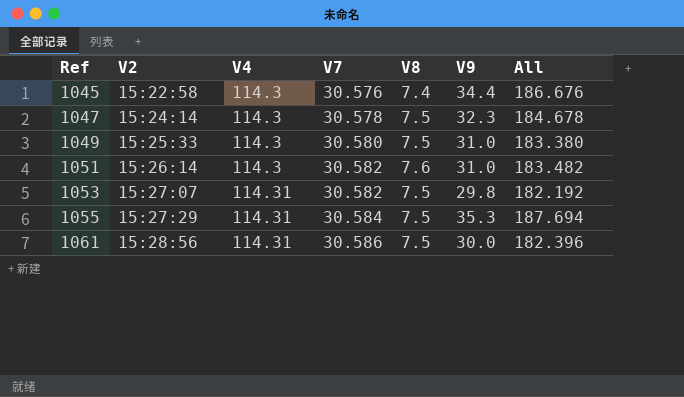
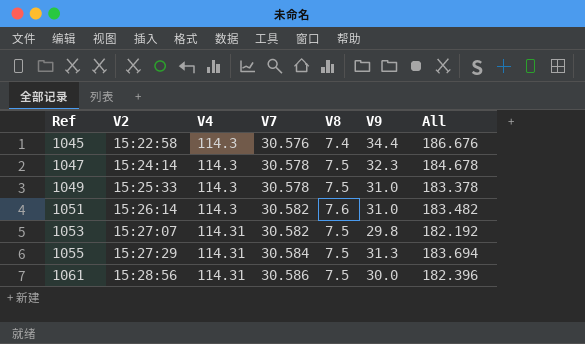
1049 | V7: 30.580 -> 30.578
1049 | All: 183.380 -> 183.378
1055 | V9: 35.3 -> 31.3
1055 | All: 187.694 -> 183.694

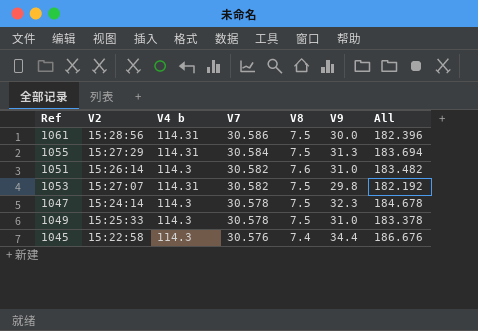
row order: Ref ascending -> V7 descending
column name: V4 -> V4 b

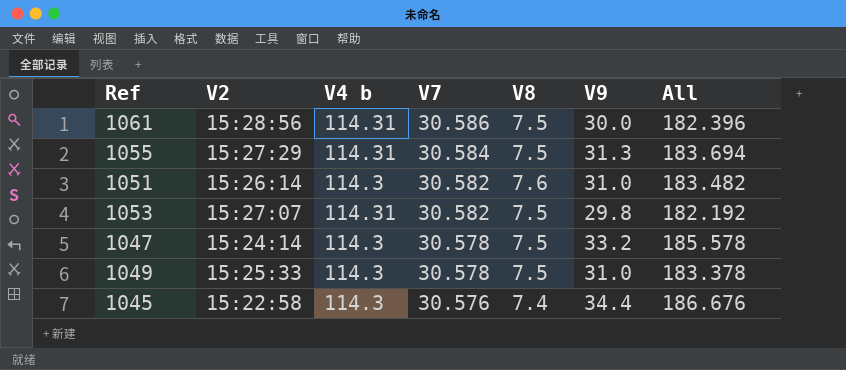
1047 | V9: 32.3 -> 33.2
1047 | All: 184.678 -> 185.578

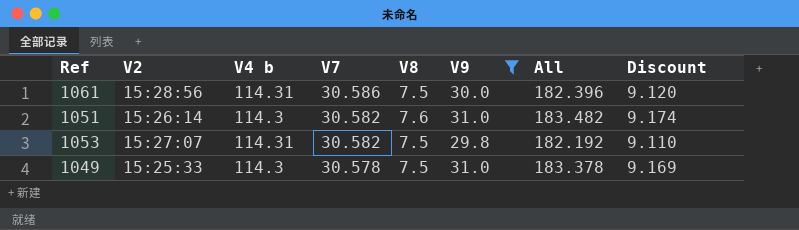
filter: none -> V9 <= 31.0
column Discount | formula: none -> [All] * 0.05

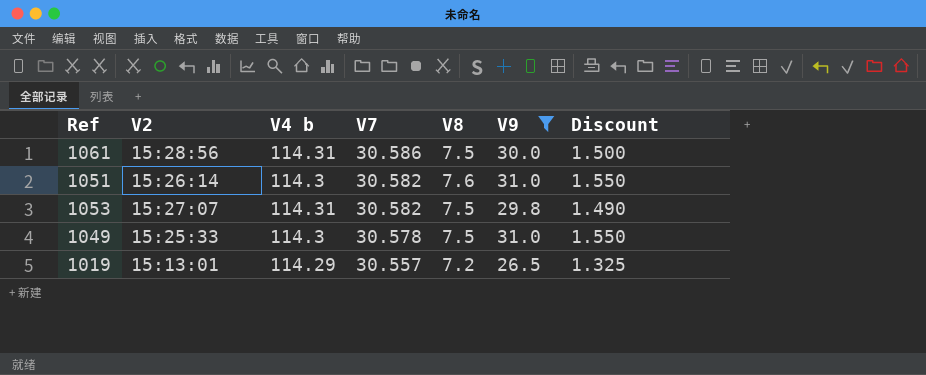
column All | formula: [V4 b] + [V7] + [V8] + [V9] -> none
column Discount | formula: [All] * 0.05 -> [V9] * 0.05
row 1019: none -> 15:13:01 | 114.29 | 30.557 | 7.2 | 26.5 | 1.325

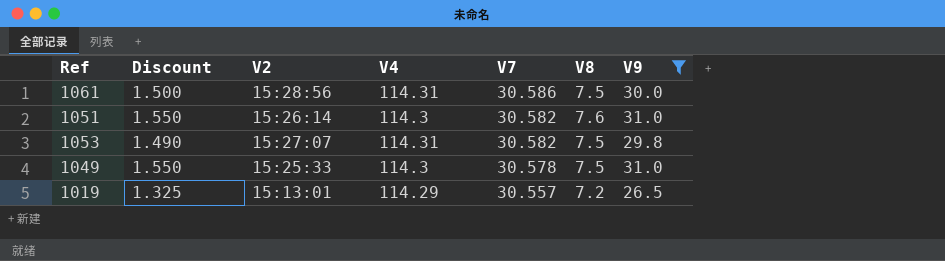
column Discount | position: 7 -> 2
column name: V4 b -> V4

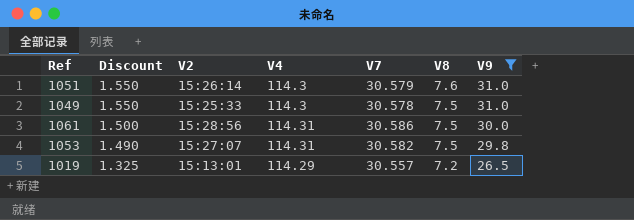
row order: V7 descending -> Discount descending
1051 | V7: 30.582 -> 30.579

